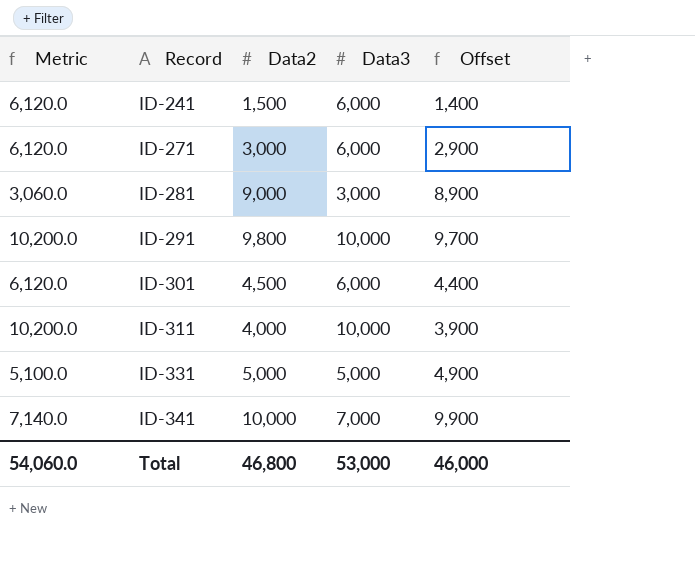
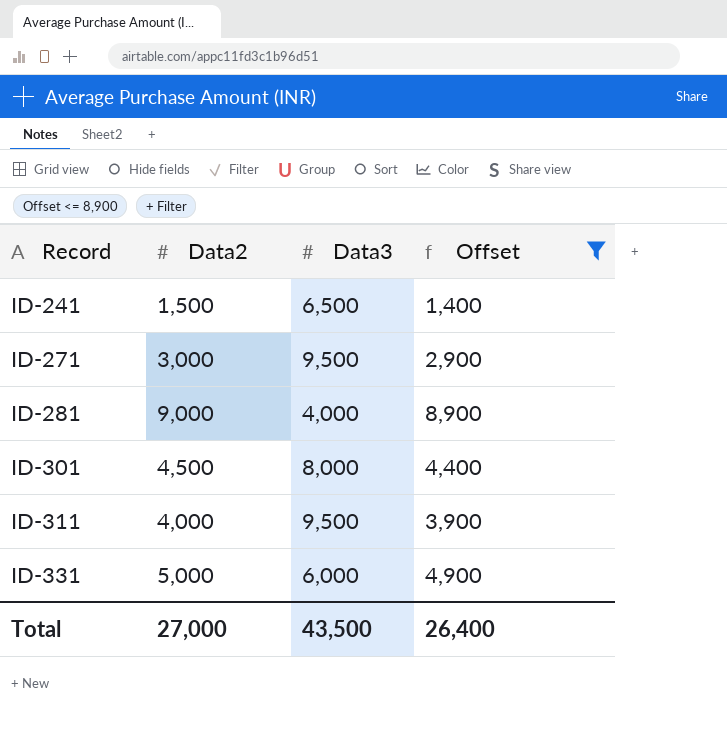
filter: none -> Offset <= 8,900
column Metric | formula: [Data3] * 1.02 -> none
ID-241 | Data3: 6,000 -> 6,500
ID-271 | Data3: 6,000 -> 9,500
ID-281 | Data3: 3,000 -> 4,000
ID-301 | Data3: 6,000 -> 8,000
ID-311 | Data3: 10,000 -> 9,500
ID-331 | Data3: 5,000 -> 6,000
Total | Data2: 46,800 -> 27,000
Total | Data3: 53,000 -> 43,500
Total | Offset: 46,000 -> 26,400

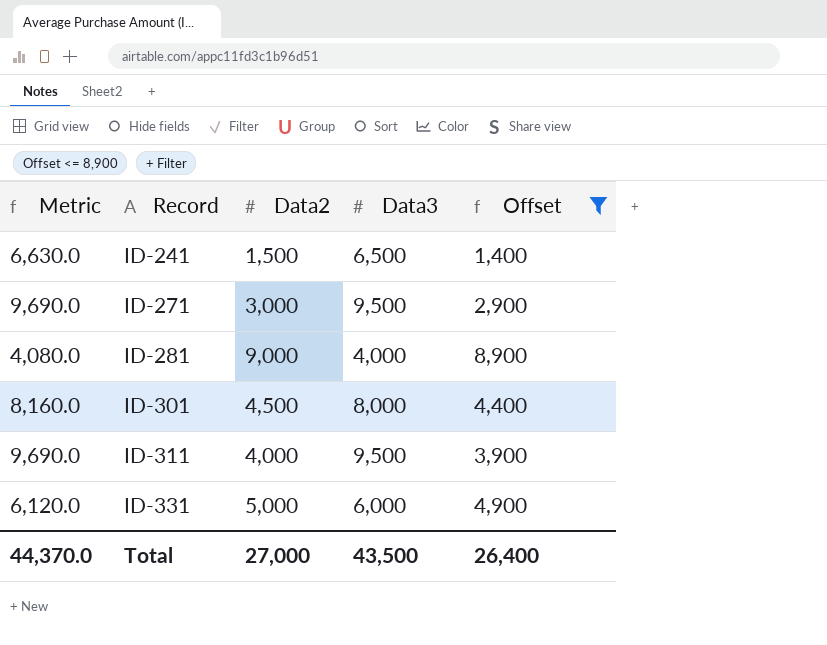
column Metric | formula: none -> [Data3] * 1.02

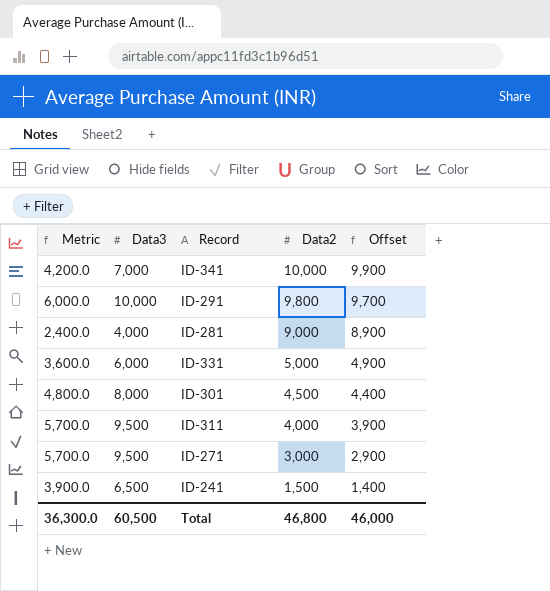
filter: Offset <= 8,900 -> none
row order: Record ascending -> Data2 descending
column Metric | formula: [Data3] * 1.02 -> [Data3] * 0.6
column Data3 | position: 4 -> 2
Total | Metric: 44,370.0 -> 36,300.0
Total | Data3: 43,500 -> 60,500
Total | Data2: 27,000 -> 46,800
Total | Offset: 26,400 -> 46,000

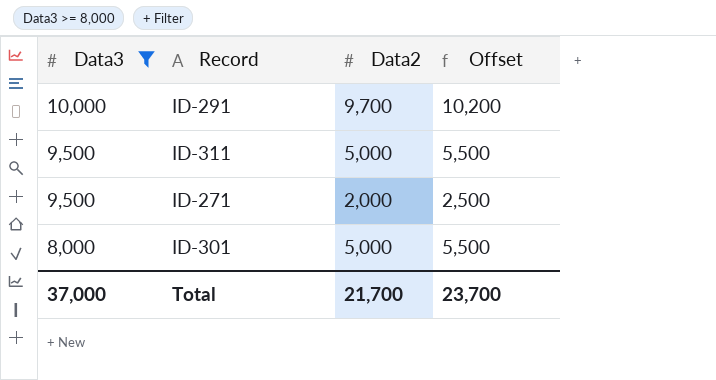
filter: none -> Data3 >= 8,000
row order: Data2 descending -> Data3 descending
column Metric | formula: [Data3] * 0.6 -> none
column Offset | formula: [Data2] - 100 -> [Data2] + 500
ID-291 | Data2: 9,800 -> 9,700
ID-311 | Data2: 4,000 -> 5,000
ID-271 | Data2: 3,000 -> 2,000
ID-301 | Data2: 4,500 -> 5,000
Total | Data3: 60,500 -> 37,000
Total | Data2: 46,800 -> 21,700
Total | Offset: 46,000 -> 23,700

